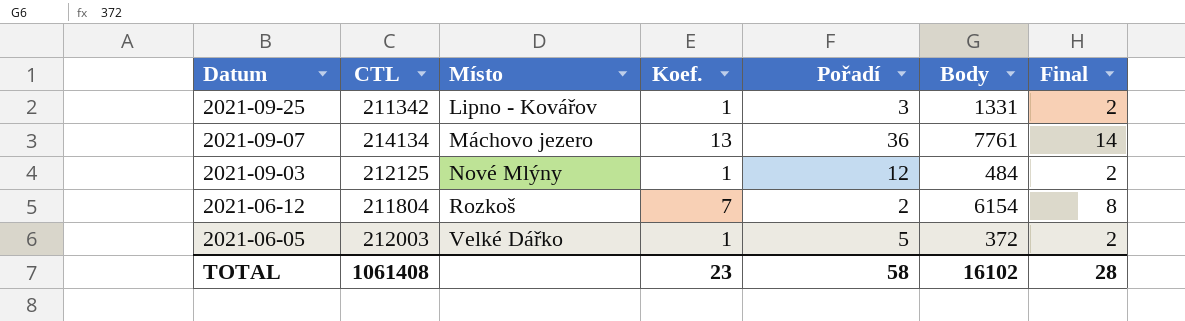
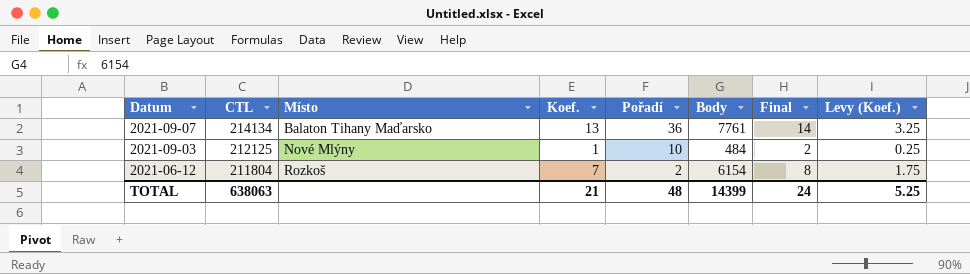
column Levy (Koef.) | formula: none -> [Koef.] * 0.25
row 2021-09-25: 211342 | Lipno - Kovářov | 1 | 3 | 1331 | 2 -> none
row 2021-06-05: 212003 | Velké Dářko | 1 | 5 | 372 | 2 -> none
2021-09-07 | Místo: Máchovo jezero -> Balaton Tihany Maďarsko
2021-09-03 | Pořadí: 12 -> 10
TOTAL | CTL: 1061408 -> 638063
TOTAL | Koef.: 23 -> 21
TOTAL | Pořadí: 58 -> 48
TOTAL | Body: 16102 -> 14399
TOTAL | Final: 28 -> 24

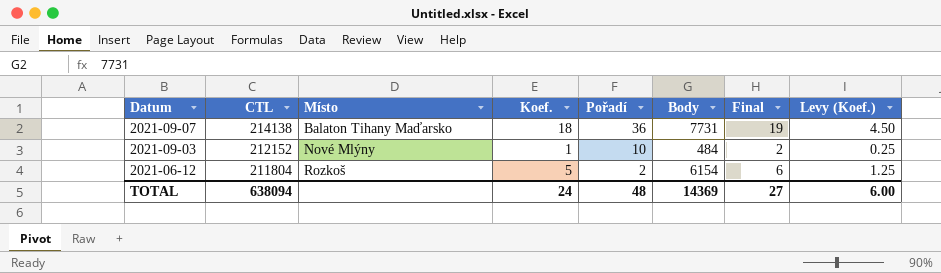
2021-09-07 | CTL: 214134 -> 214138
2021-09-07 | Koef.: 13 -> 18
2021-09-07 | Body: 7761 -> 7731
2021-09-07 | Final: 14 -> 19
2021-09-07 | Levy (Koef.): 3.25 -> 4.50
2021-09-03 | CTL: 212125 -> 212152
2021-06-12 | Koef.: 7 -> 5
2021-06-12 | Final: 8 -> 6
2021-06-12 | Levy (Koef.): 1.75 -> 1.25
TOTAL | CTL: 638063 -> 638094
TOTAL | Koef.: 21 -> 24
TOTAL | Body: 14399 -> 14369
TOTAL | Final: 24 -> 27
TOTAL | Levy (Koef.): 5.25 -> 6.00

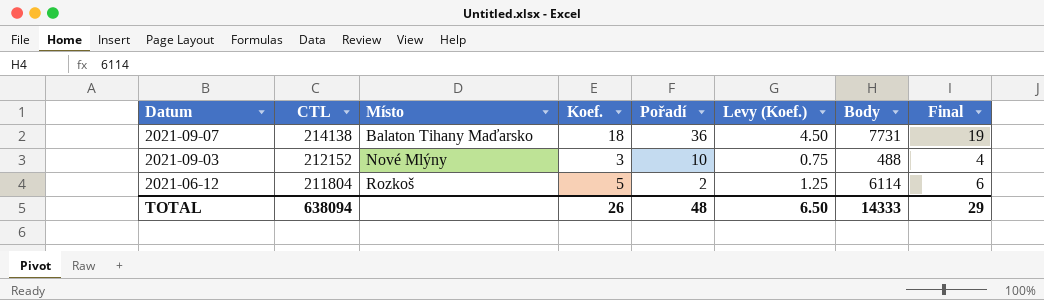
column Levy (Koef.) | position: 8 -> 6
2021-09-03 | Koef.: 1 -> 3
2021-09-03 | Levy (Koef.): 0.25 -> 0.75
2021-09-03 | Body: 484 -> 488
2021-09-03 | Final: 2 -> 4
2021-06-12 | Body: 6154 -> 6114
TOTAL | Koef.: 24 -> 26
TOTAL | Levy (Koef.): 6.00 -> 6.50
TOTAL | Body: 14369 -> 14333
TOTAL | Final: 27 -> 29

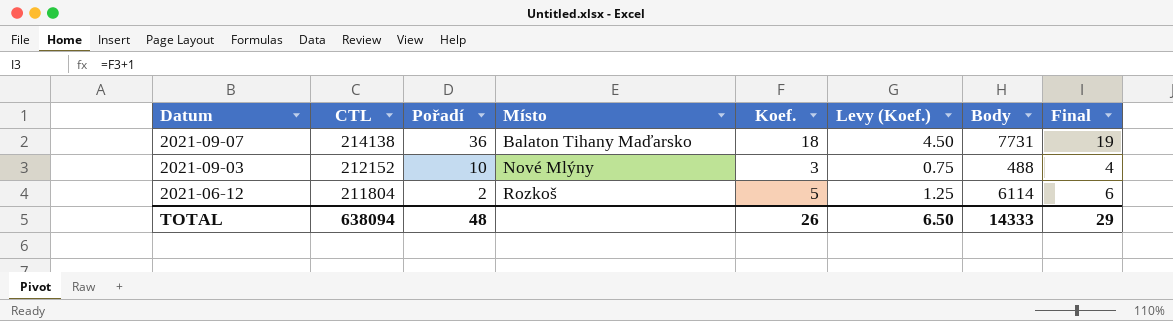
column Pořadí | position: 5 -> 3

